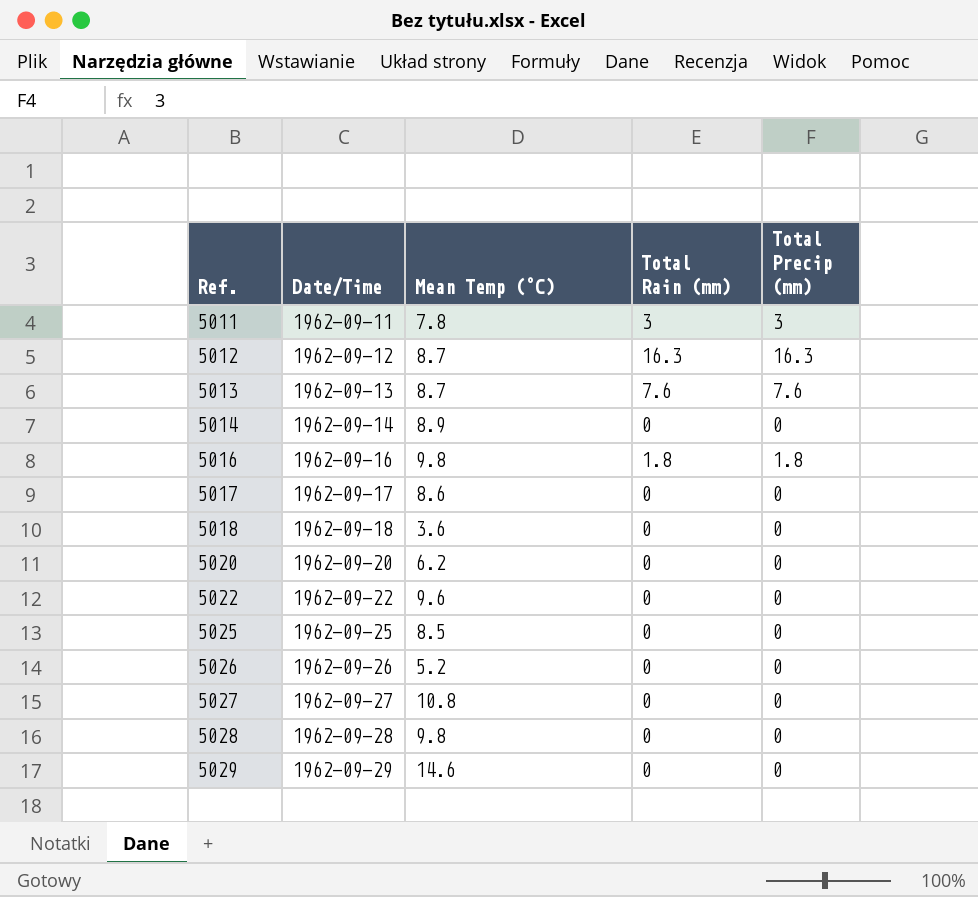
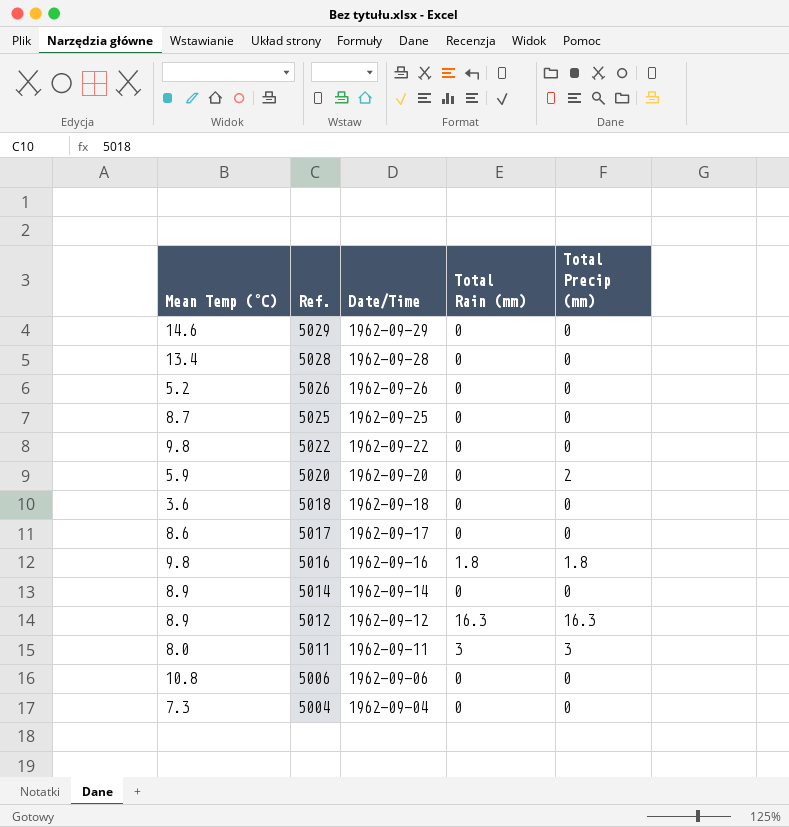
row order: Ref. ascending -> Ref. descending
column Mean Temp (°C) | position: 3 -> 1
row 5013: 1962-09-13 | 8.7 | 7.6 | 7.6 -> none
row 5027: 1962-09-27 | 10.8 | 0 | 0 -> none
5028 | Mean Temp (°C): 9.8 -> 13.4
5025 | Mean Temp (°C): 8.5 -> 8.7
5022 | Mean Temp (°C): 9.6 -> 9.8
5020 | Mean Temp (°C): 6.2 -> 5.9
5020 | Total Precip (mm): 0 -> 2
5012 | Mean Temp (°C): 8.7 -> 8.9
5011 | Mean Temp (°C): 7.8 -> 8.0
row 5006: none -> 10.8 | 1962-09-06 | 0 | 0
row 5004: none -> 7.3 | 1962-09-04 | 0 | 0

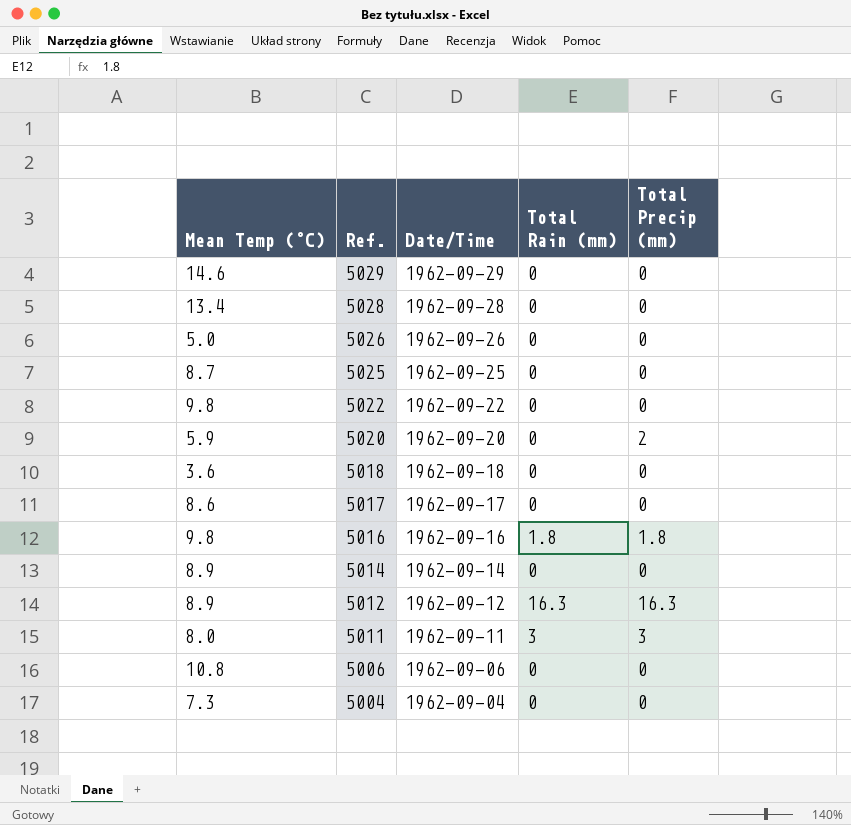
5026 | Mean Temp (°C): 5.2 -> 5.0

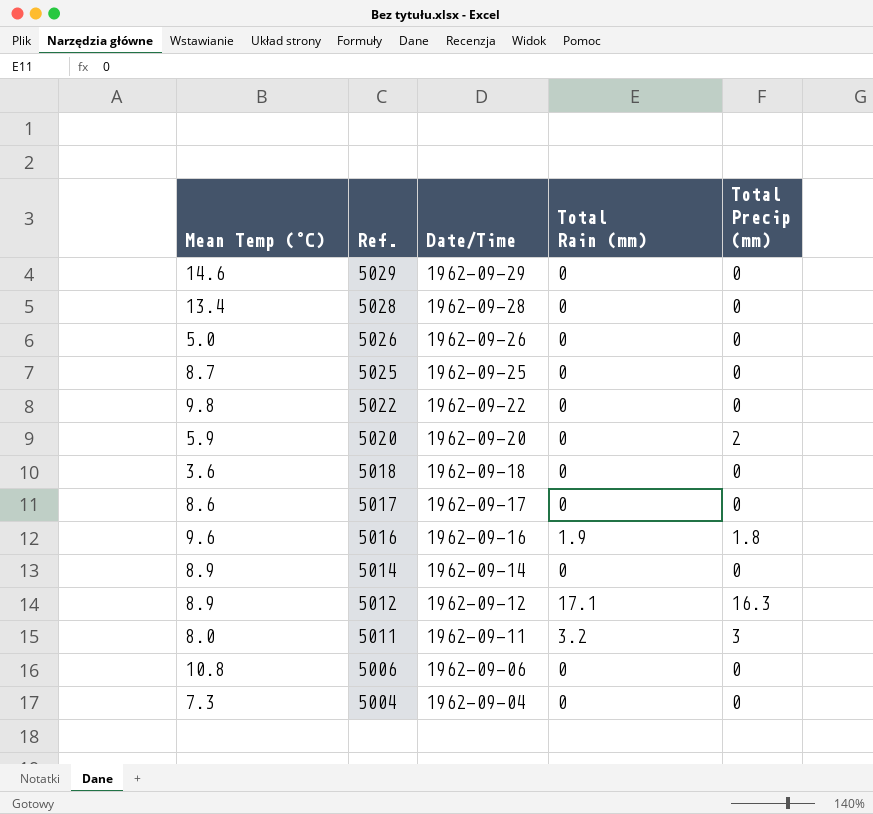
5016 | Mean Temp (°C): 9.8 -> 9.6
5016 | Total Rain (mm): 1.8 -> 1.9
5012 | Total Rain (mm): 16.3 -> 17.1
5011 | Total Rain (mm): 3 -> 3.2

